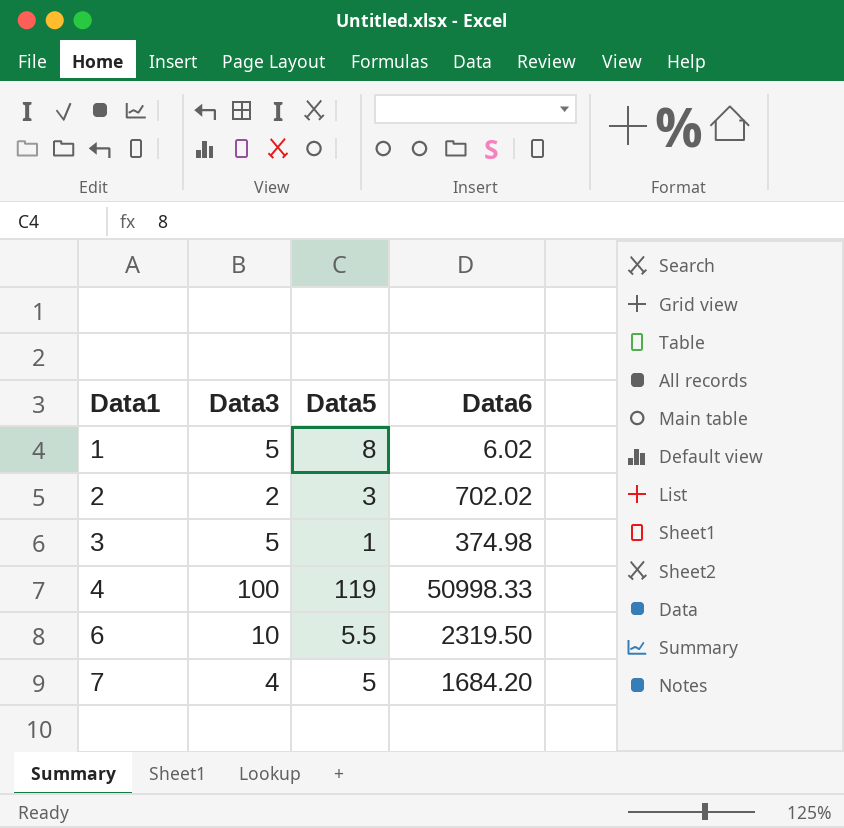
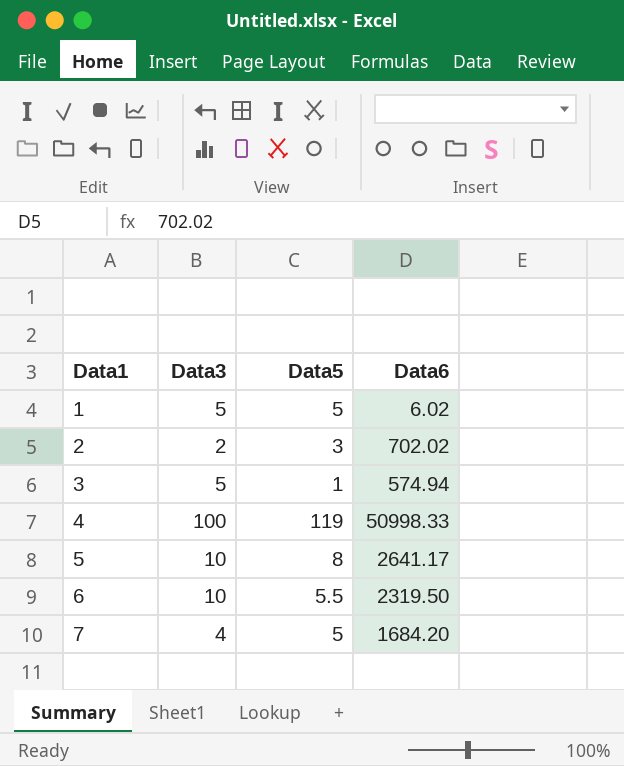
1 | Data5: 8 -> 5
3 | Data6: 374.98 -> 574.94
row 5: none -> 10 | 8 | 2641.17

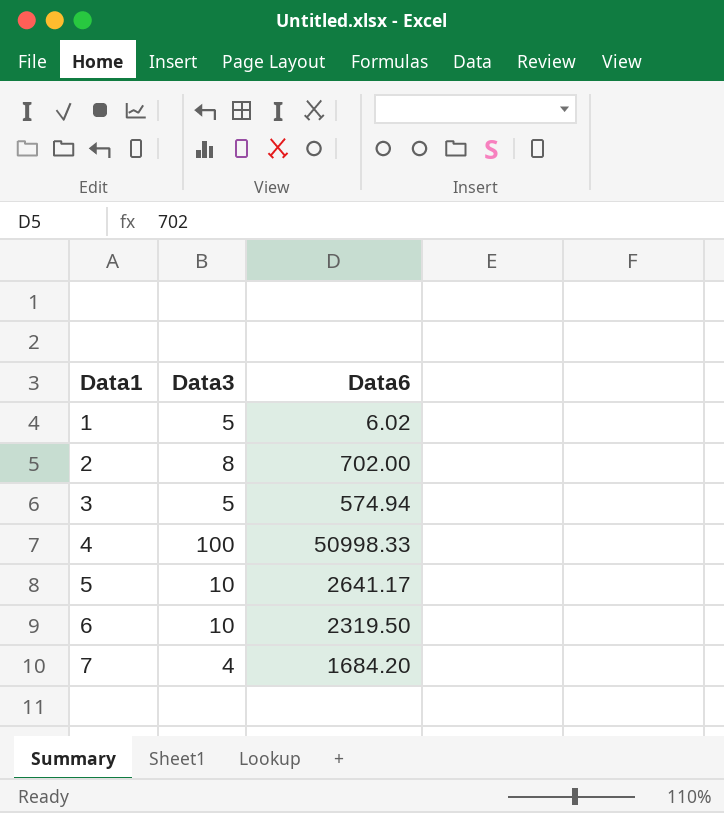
column Data5 | position: 3 -> none
2 | Data3: 2 -> 8
2 | Data6: 702.02 -> 702.00

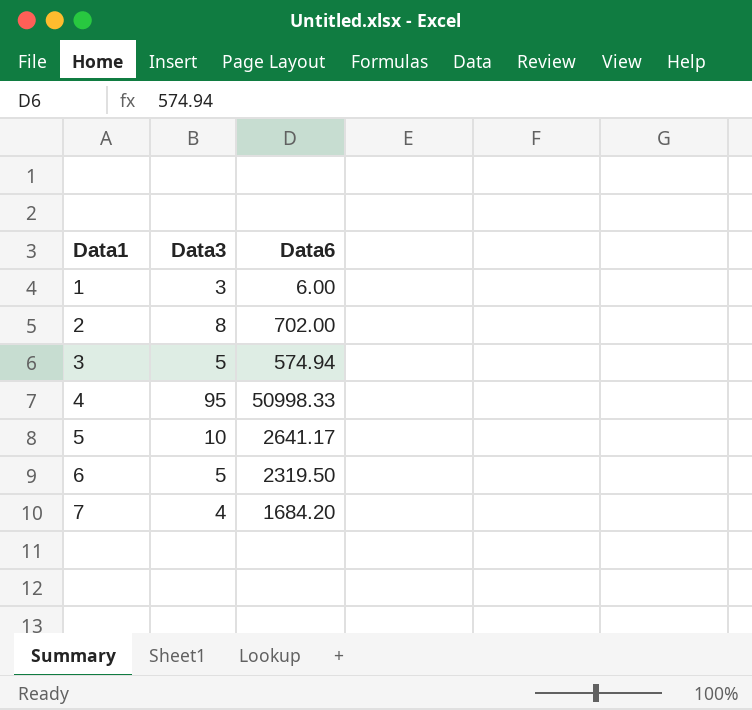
1 | Data3: 5 -> 3
1 | Data6: 6.02 -> 6.00
4 | Data3: 100 -> 95
6 | Data3: 10 -> 5

